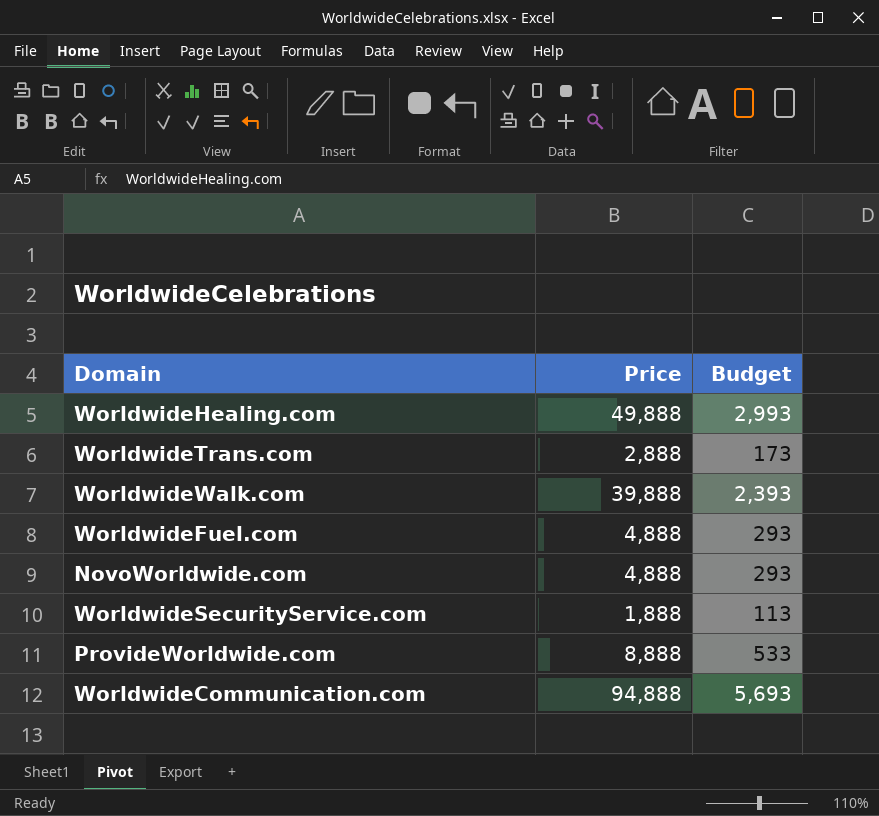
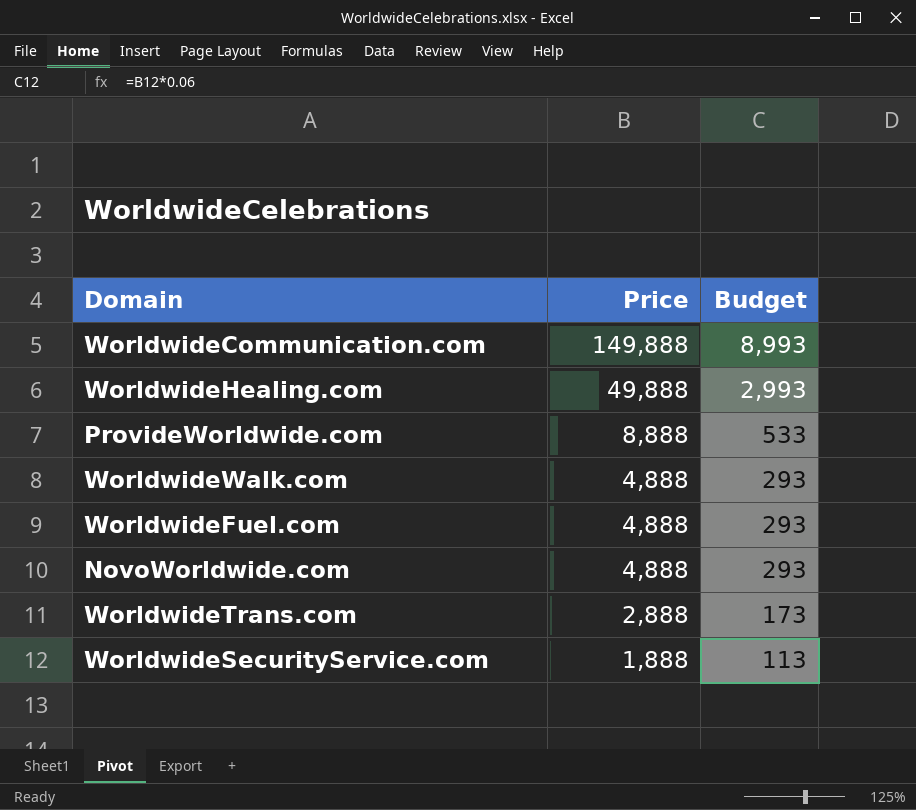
row order: none -> Price descending
WorldwideCommunication.com | Price: 94,888 -> 149,888
WorldwideCommunication.com | Budget: 5,693 -> 8,993
WorldwideWalk.com | Price: 39,888 -> 4,888
WorldwideWalk.com | Budget: 2,393 -> 293

